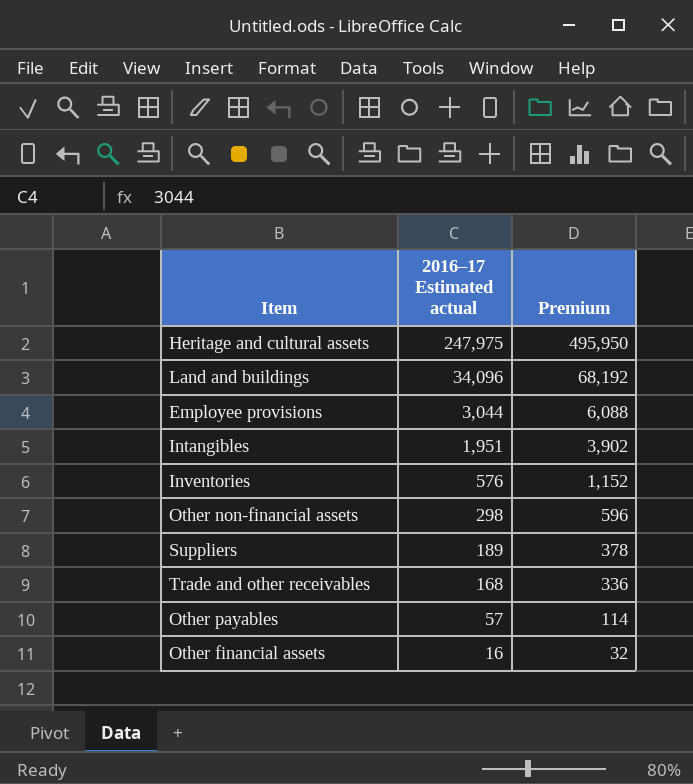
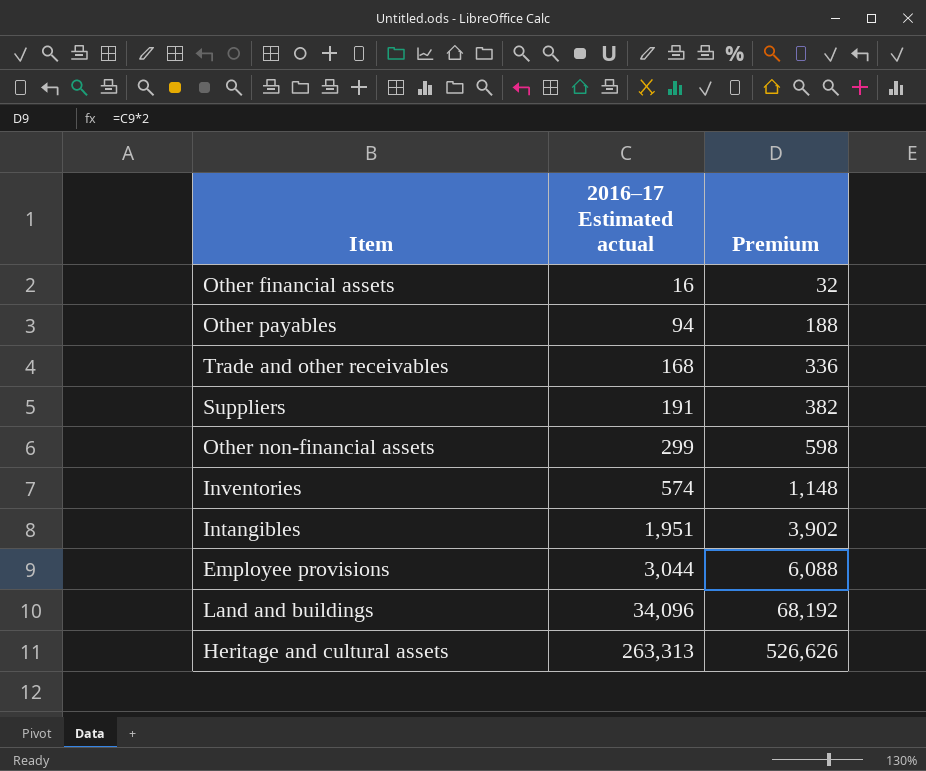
row order: 2016–17 Estimated actual descending -> 2016–17 Estimated actual ascending
Other payables | 2016–17 Estimated actual: 57 -> 94
Other payables | Premium: 114 -> 188
Suppliers | 2016–17 Estimated actual: 189 -> 191
Suppliers | Premium: 378 -> 382
Other non-financial assets | 2016–17 Estimated actual: 298 -> 299
Other non-financial assets | Premium: 596 -> 598
Inventories | 2016–17 Estimated actual: 576 -> 574
Inventories | Premium: 1,152 -> 1,148
Heritage and cultural assets | 2016–17 Estimated actual: 247,975 -> 263,313
Heritage and cultural assets | Premium: 495,950 -> 526,626

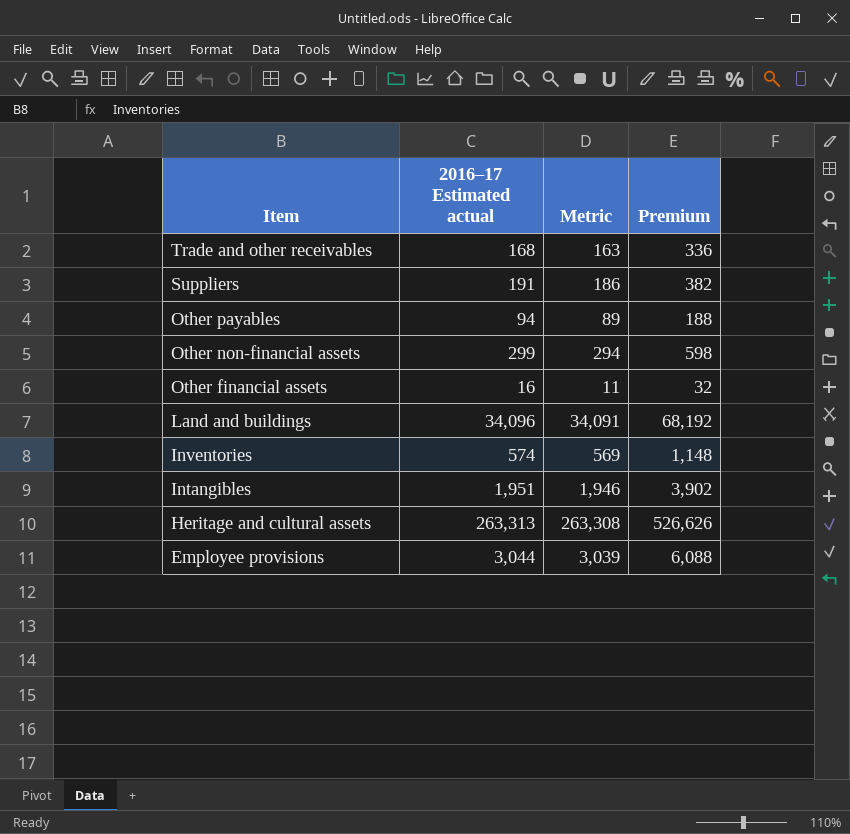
row order: 2016–17 Estimated actual ascending -> Item descending
column Metric | formula: none -> [2016–17 Estimated actual] - 5

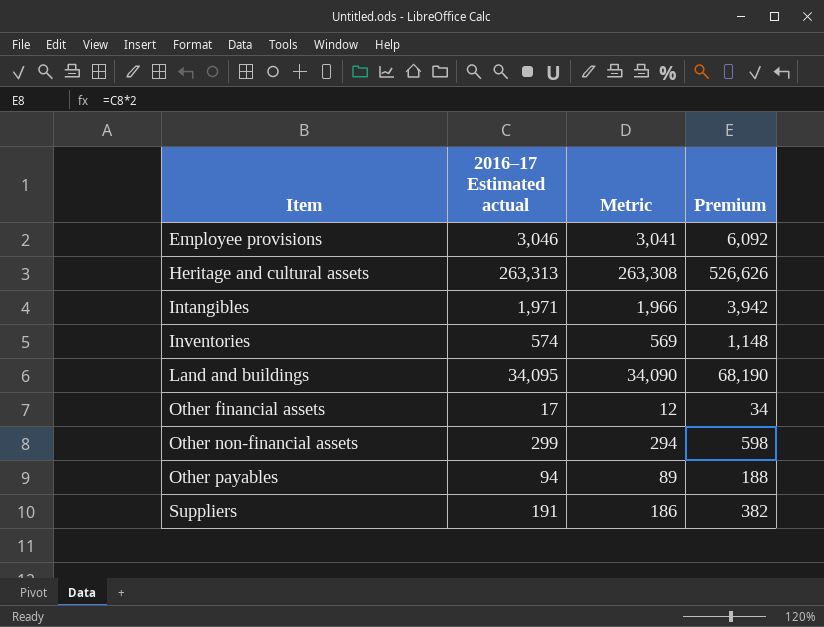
row order: Item descending -> Item ascending
row Trade and other receivables: 168 | 163 | 336 -> none
Employee provisions | 2016–17 Estimated actual: 3,044 -> 3,046
Employee provisions | Metric: 3,039 -> 3,041
Employee provisions | Premium: 6,088 -> 6,092
Intangibles | 2016–17 Estimated actual: 1,951 -> 1,971
Intangibles | Metric: 1,946 -> 1,966
Intangibles | Premium: 3,902 -> 3,942
Land and buildings | 2016–17 Estimated actual: 34,096 -> 34,095
Land and buildings | Metric: 34,091 -> 34,090
Land and buildings | Premium: 68,192 -> 68,190
Other financial assets | 2016–17 Estimated actual: 16 -> 17
Other financial assets | Metric: 11 -> 12
Other financial assets | Premium: 32 -> 34

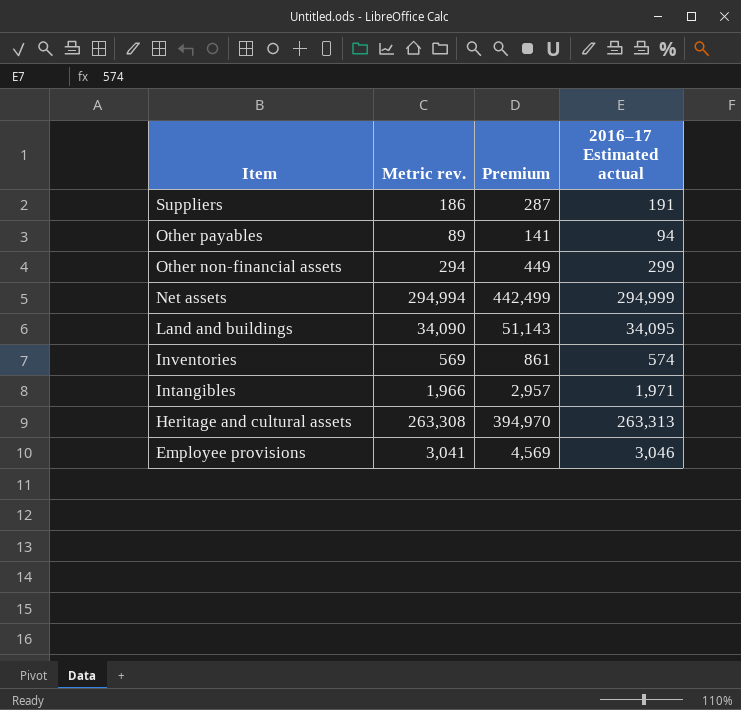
row order: Item ascending -> Item descending
column name: Metric -> Metric rev.
column Premium | formula: [2016–17 Estimated actual] * 2 -> [2016–17 Estimated actual] * 1.5
column 2016–17 Estimated actual | position: 2 -> 4
row Other financial assets: 17 | 12 | 34 -> none
row Net assets: none -> 294,994 | 442,499 | 294,999

